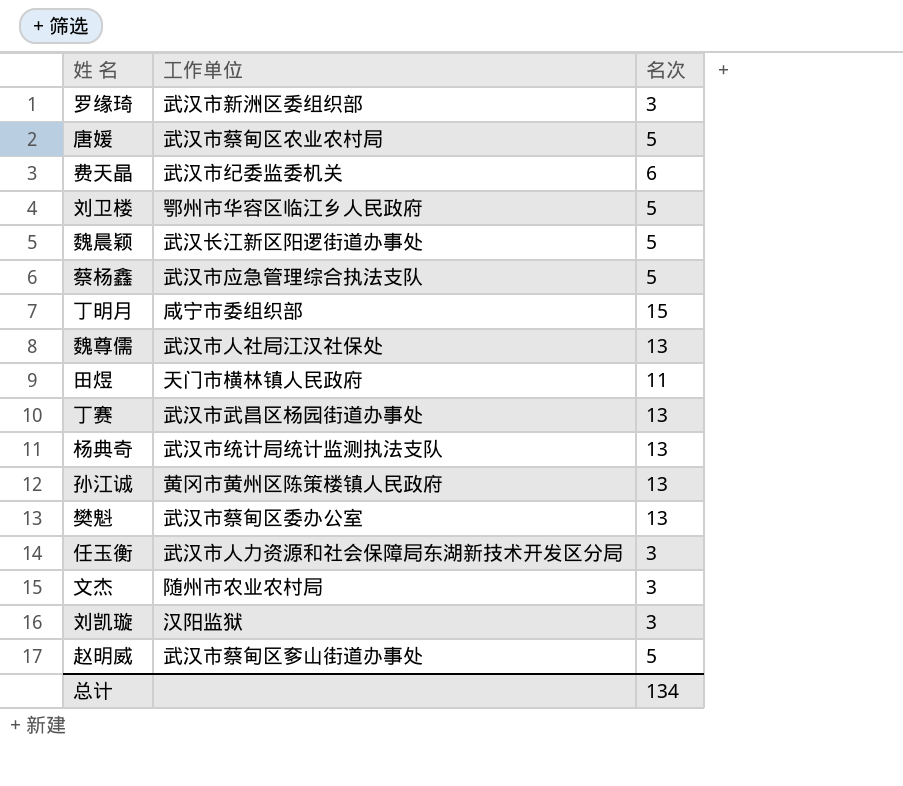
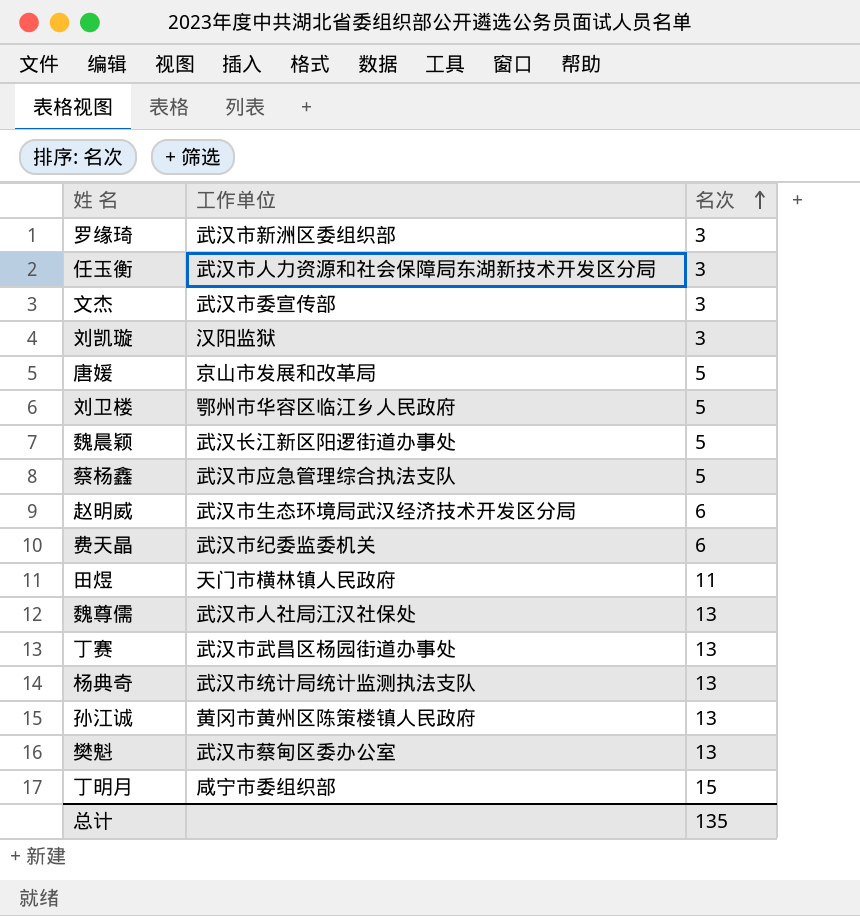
row order: none -> 名次 ascending
文杰 | 工作单位: 随州市农业农村局 -> 武汉市委宣传部
唐媛 | 工作单位: 武汉市蔡甸区农业农村局 -> 京山市发展和改革局
赵明威 | 工作单位: 武汉市蔡甸区奓山街道办事处 -> 武汉市生态环境局武汉经济技术开发区分局
赵明威 | 名次: 5 -> 6
总计 | 名次: 134 -> 135

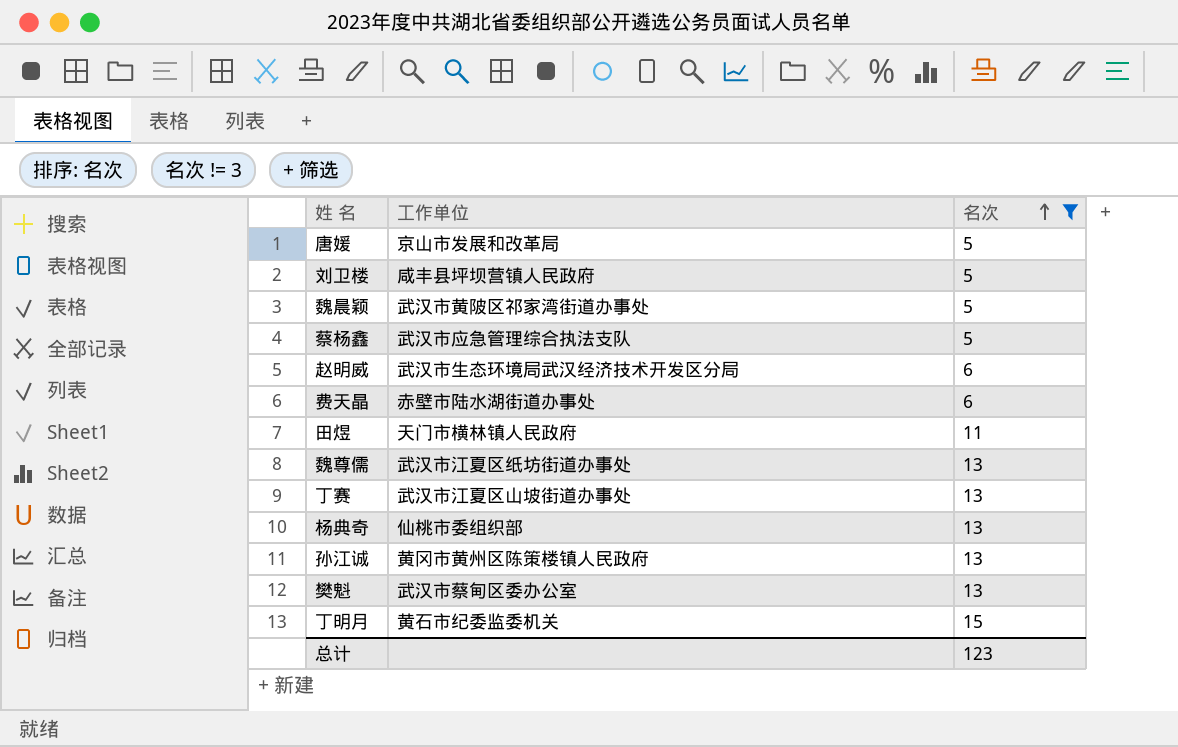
filter: none -> 名次 != 3
刘卫楼 | 工作单位: 鄂州市华容区临江乡人民政府 -> 咸丰县坪坝营镇人民政府
魏晨颖 | 工作单位: 武汉长江新区阳逻街道办事处 -> 武汉市黄陂区祁家湾街道办事处
费天晶 | 工作单位: 武汉市纪委监委机关 -> 赤壁市陆水湖街道办事处
魏尊儒 | 工作单位: 武汉市人社局江汉社保处 -> 武汉市江夏区纸坊街道办事处
丁赛 | 工作单位: 武汉市武昌区杨园街道办事处 -> 武汉市江夏区山坡街道办事处
杨典奇 | 工作单位: 武汉市统计局统计监测执法支队 -> 仙桃市委组织部
丁明月 | 工作单位: 咸宁市委组织部 -> 黄石市纪委监委机关
总计 | 名次: 135 -> 123

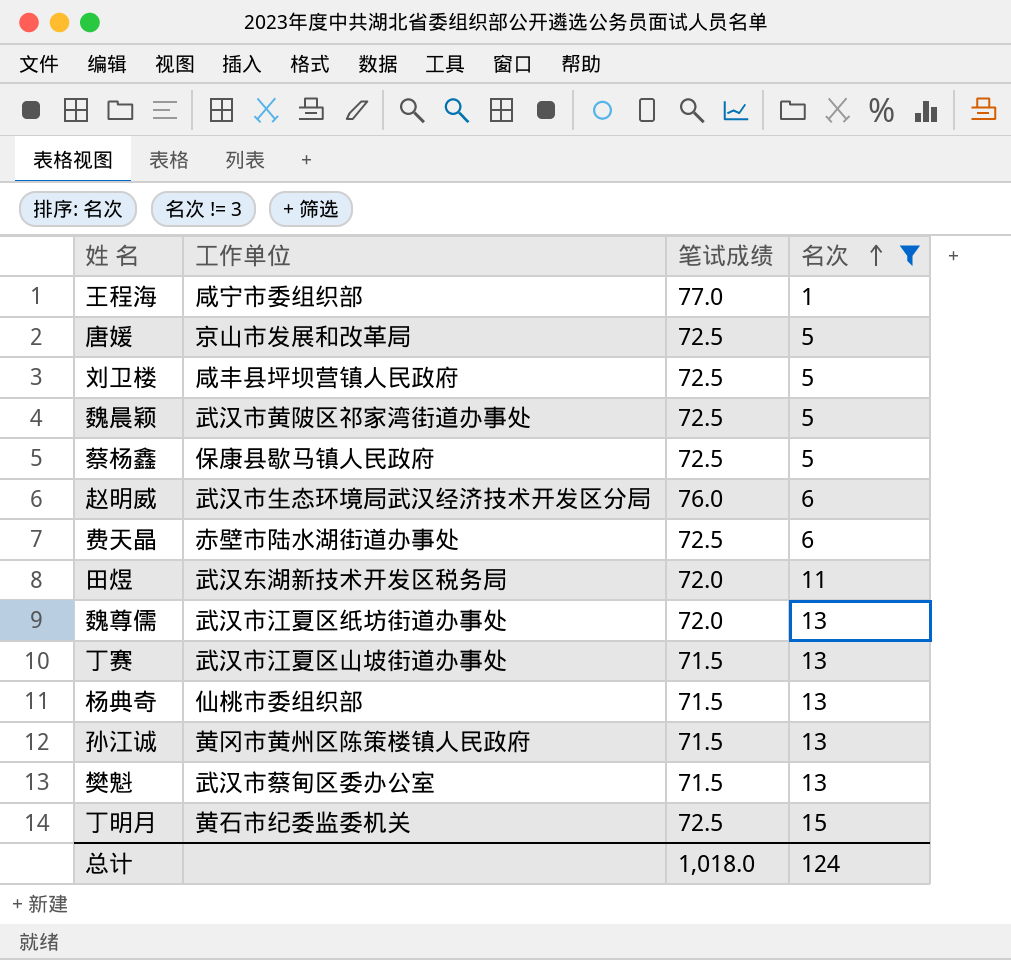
column 笔试成绩 | position: none -> 3
row 王程海: none -> 咸宁市委组织部 | 77.0 | 1
蔡杨鑫 | 工作单位: 武汉市应急管理综合执法支队 -> 保康县歇马镇人民政府
田煜 | 工作单位: 天门市横林镇人民政府 -> 武汉东湖新技术开发区税务局
总计 | 名次: 123 -> 124

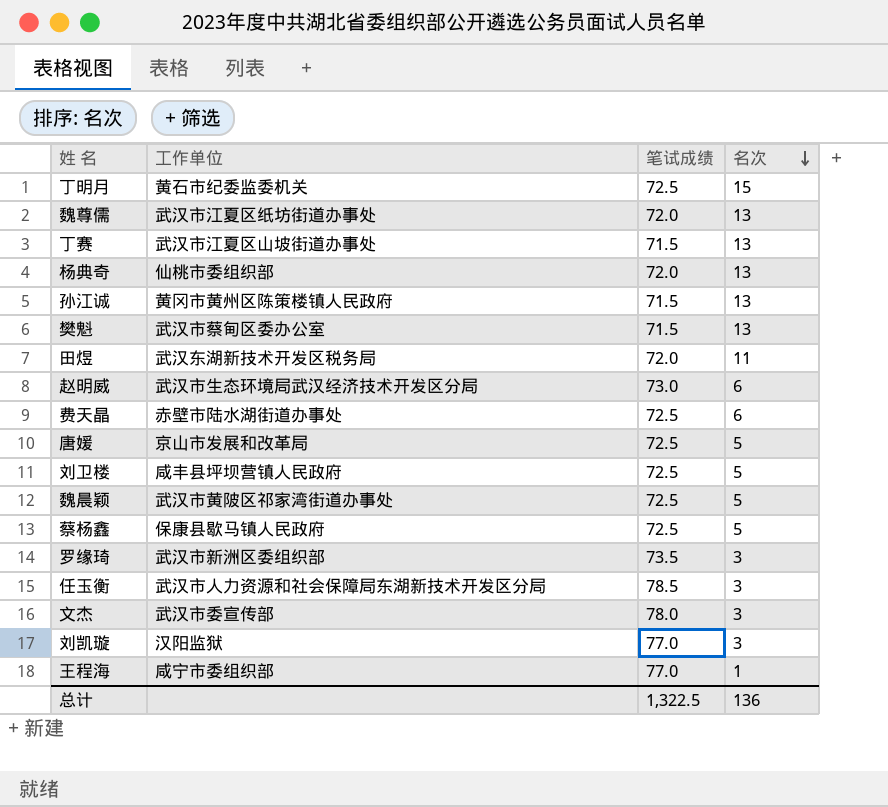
filter: 名次 != 3 -> none
row order: 名次 ascending -> 名次 descending
杨典奇 | 笔试成绩: 71.5 -> 72.0
赵明威 | 笔试成绩: 76.0 -> 73.0
总计 | 笔试成绩: 1,018.0 -> 1,322.5
总计 | 名次: 124 -> 136

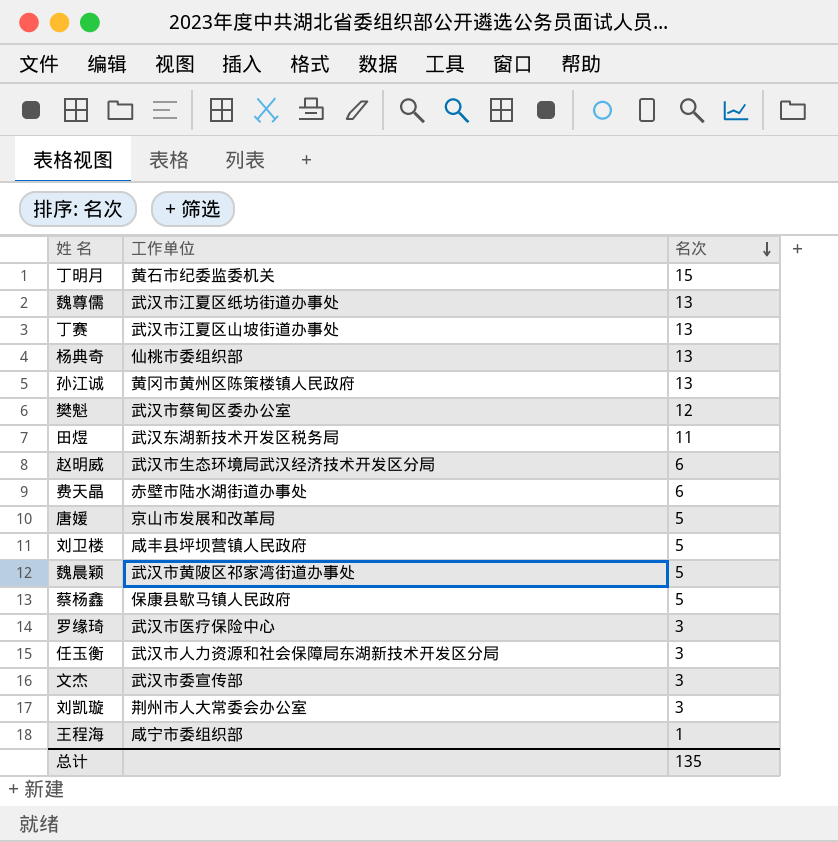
column 笔试成绩 | position: 3 -> none
樊魁 | 名次: 13 -> 12
罗缘琦 | 工作单位: 武汉市新洲区委组织部 -> 武汉市医疗保险中心
刘凯璇 | 工作单位: 汉阳监狱 -> 荆州市人大常委会办公室
总计 | 名次: 136 -> 135

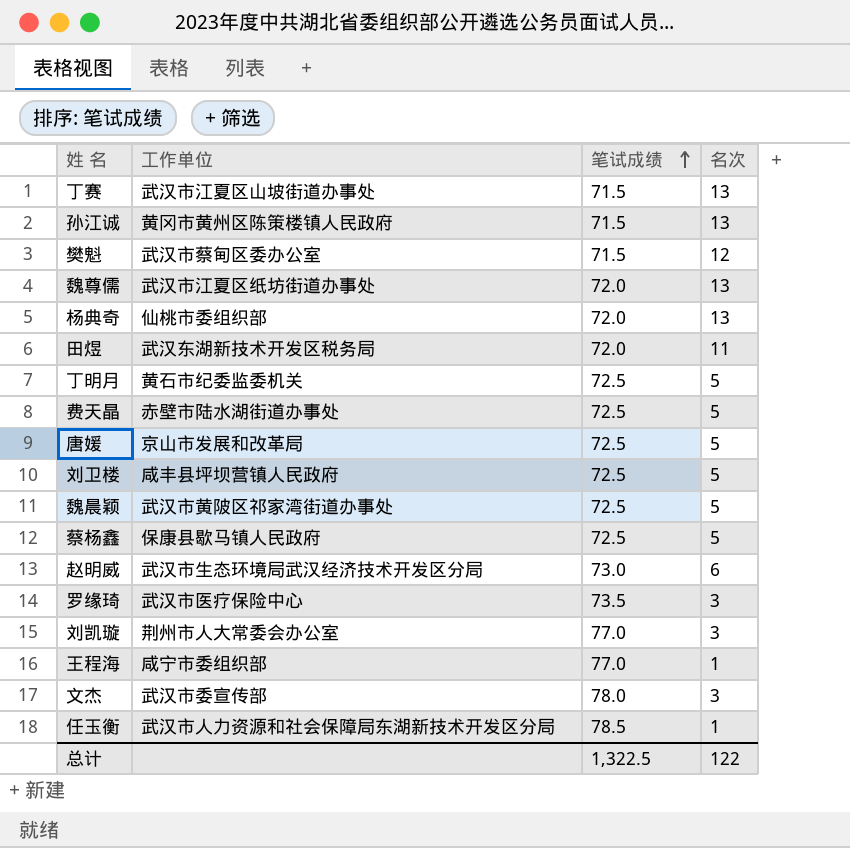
row order: 名次 descending -> 笔试成绩 ascending
column 笔试成绩 | position: none -> 3
丁明月 | 名次: 15 -> 5
费天晶 | 名次: 6 -> 5
任玉衡 | 名次: 3 -> 1
总计 | 名次: 135 -> 122

